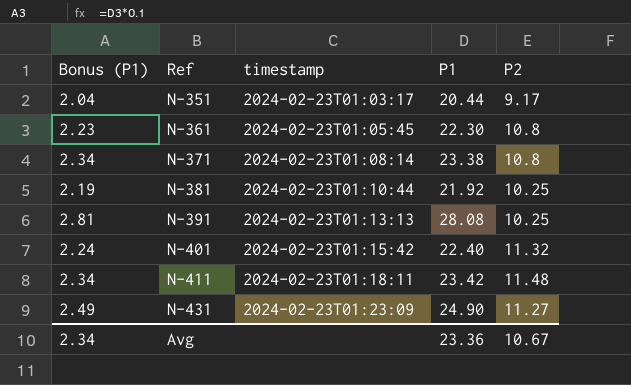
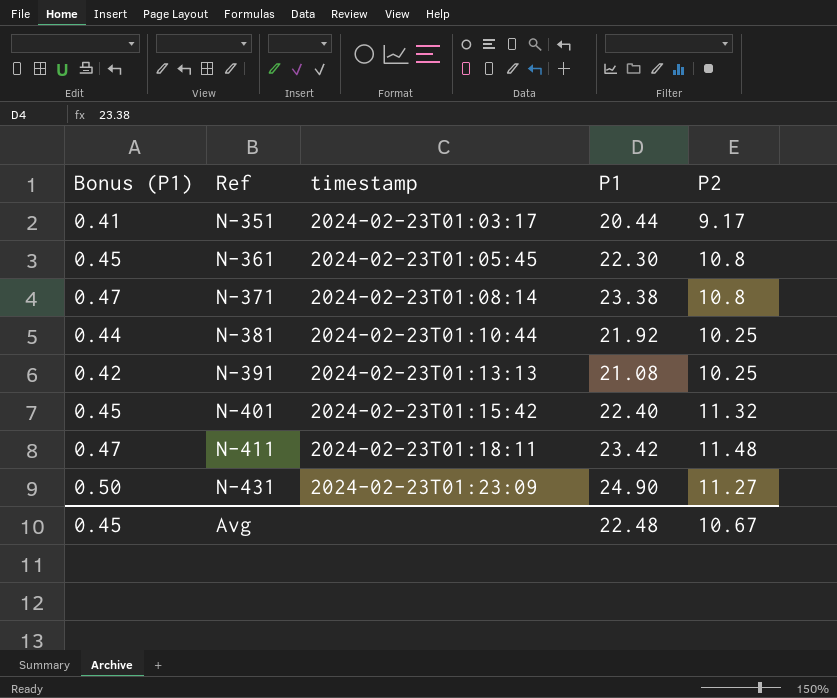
column Bonus (P1) | formula: [P1] * 0.1 -> [P1] * 0.02
N-391 | P1: 28.08 -> 21.08
Avg | Bonus (P1): 2.34 -> 0.45
Avg | P1: 23.36 -> 22.48

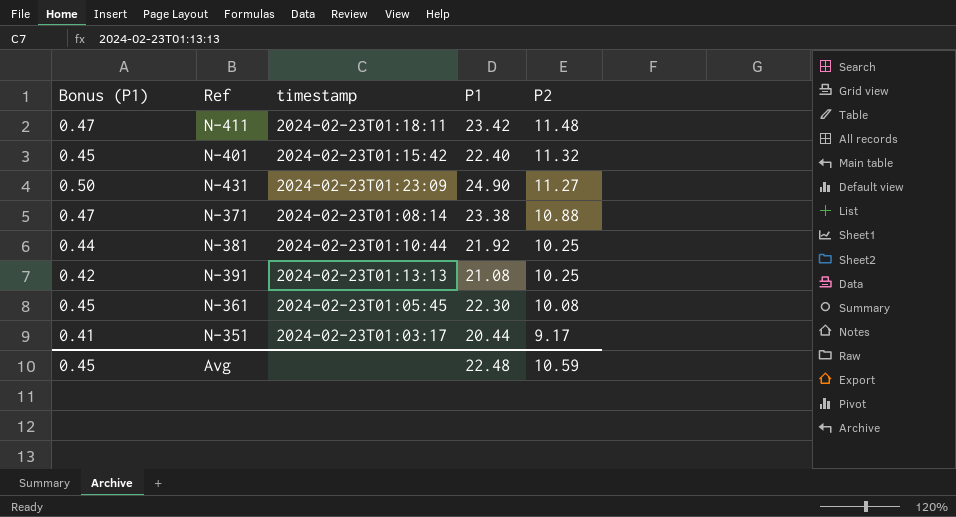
row order: Ref ascending -> P2 descending
N-371 | P2: 10.8 -> 10.88
N-361 | P2: 10.8 -> 10.08
Avg | P2: 10.67 -> 10.59

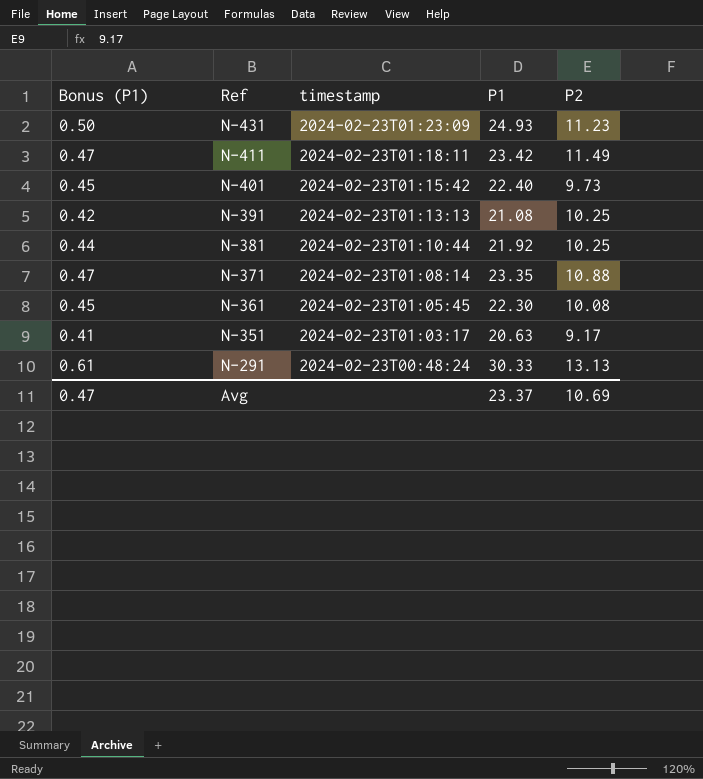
row order: P2 descending -> Ref descending
N-431 | P1: 24.90 -> 24.93
N-431 | P2: 11.27 -> 11.23
N-411 | P2: 11.48 -> 11.49
N-401 | P2: 11.32 -> 9.73
N-371 | P1: 23.38 -> 23.35
N-351 | P1: 20.44 -> 20.63
row N-291: none -> 0.61 | 2024-02-23T00:48:24 | 30.33 | 13.13
Avg | Bonus (P1): 0.45 -> 0.47
Avg | P1: 22.48 -> 23.37
Avg | P2: 10.59 -> 10.69

